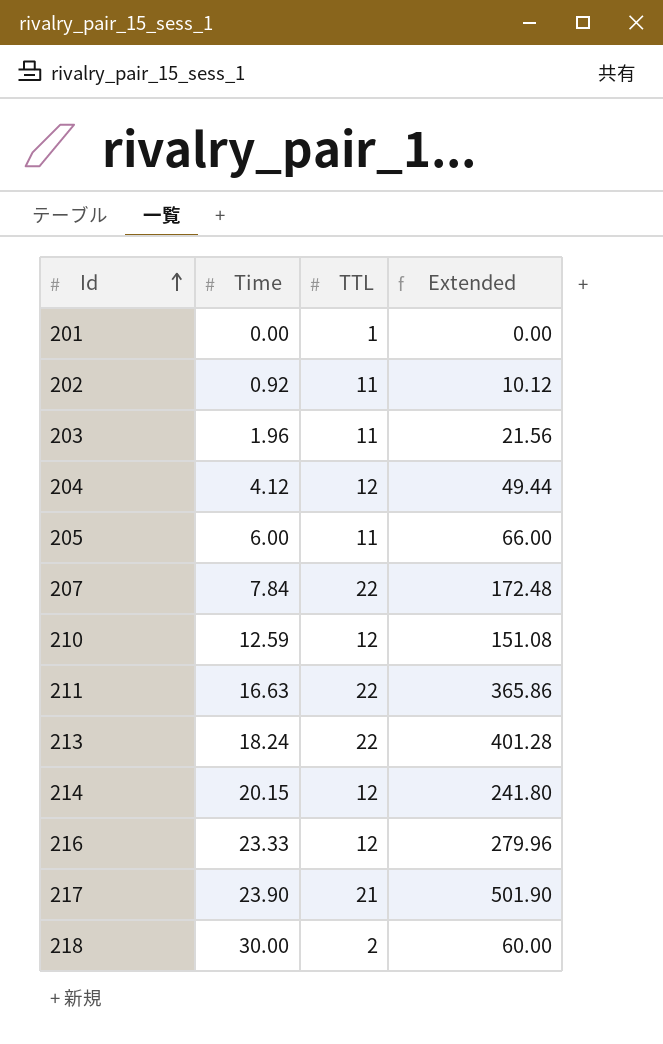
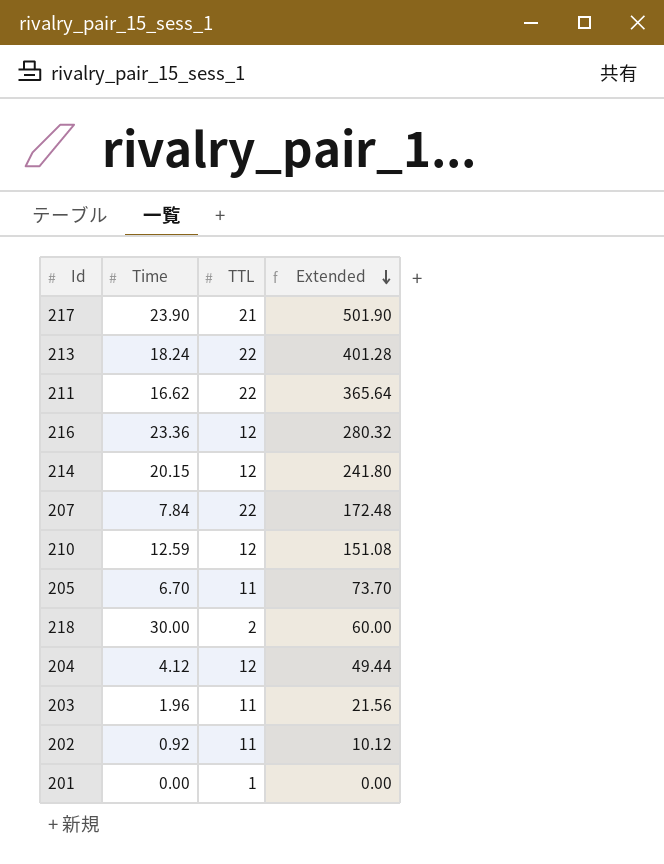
row order: Id ascending -> Extended descending
211 | Time: 16.63 -> 16.62
211 | Extended: 365.86 -> 365.64
216 | Time: 23.33 -> 23.36
216 | Extended: 279.96 -> 280.32
205 | Time: 6.00 -> 6.70
205 | Extended: 66.00 -> 73.70

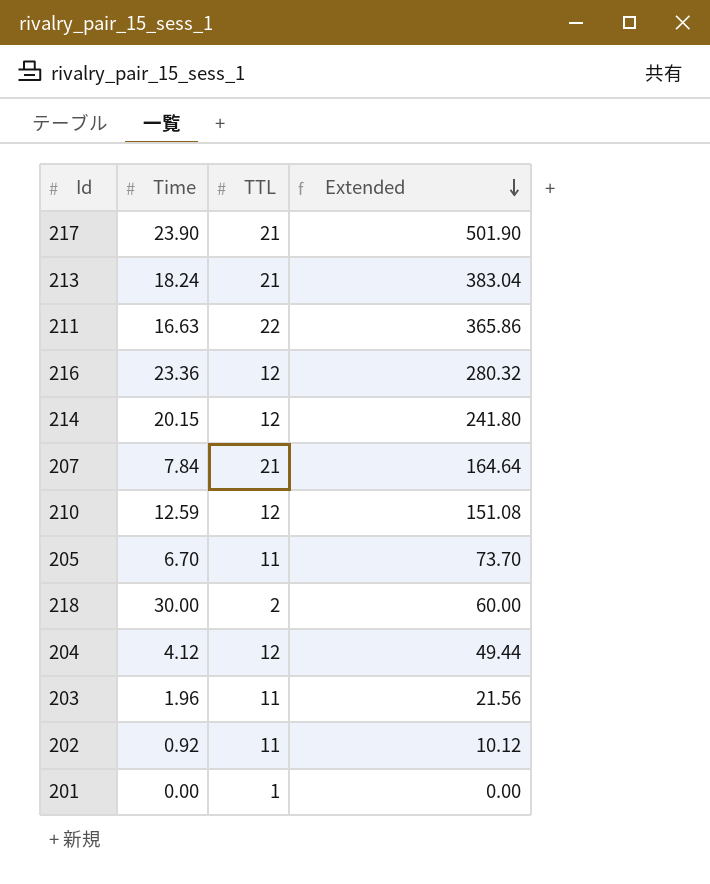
213 | TTL: 22 -> 21
213 | Extended: 401.28 -> 383.04
211 | Time: 16.62 -> 16.63
211 | Extended: 365.64 -> 365.86
207 | TTL: 22 -> 21
207 | Extended: 172.48 -> 164.64

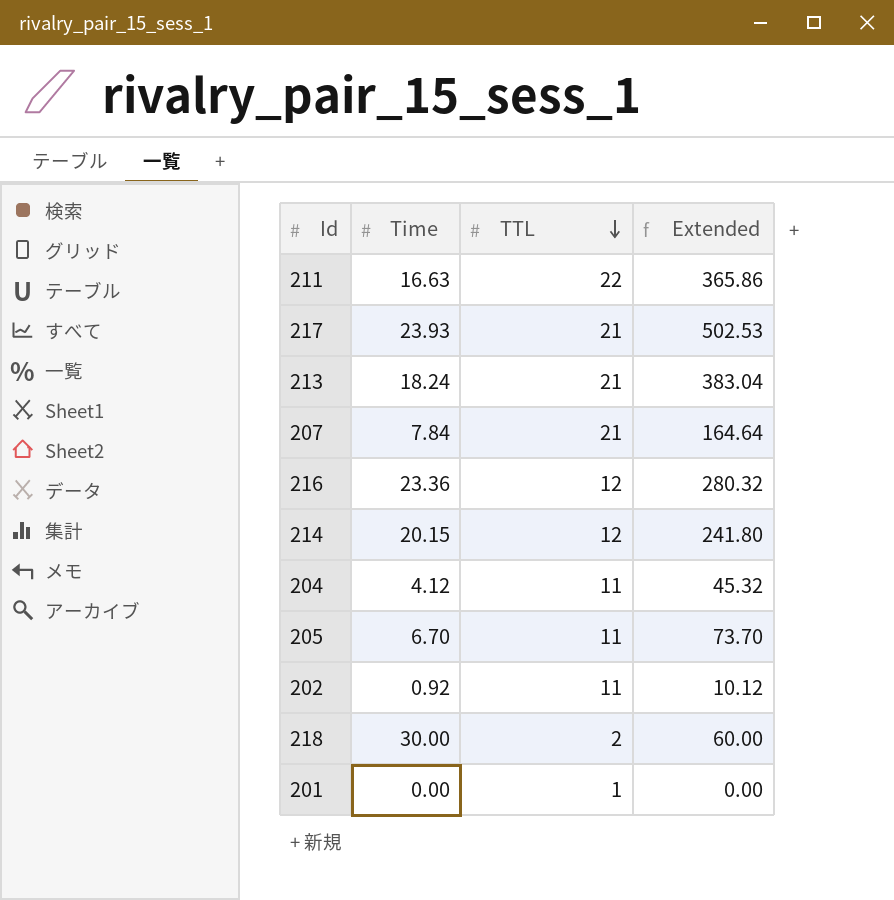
row order: Extended descending -> TTL descending
row 210: 12.59 | 12 | 151.08 -> none
row 203: 1.96 | 11 | 21.56 -> none
217 | Time: 23.90 -> 23.93
217 | Extended: 501.90 -> 502.53
204 | TTL: 12 -> 11
204 | Extended: 49.44 -> 45.32

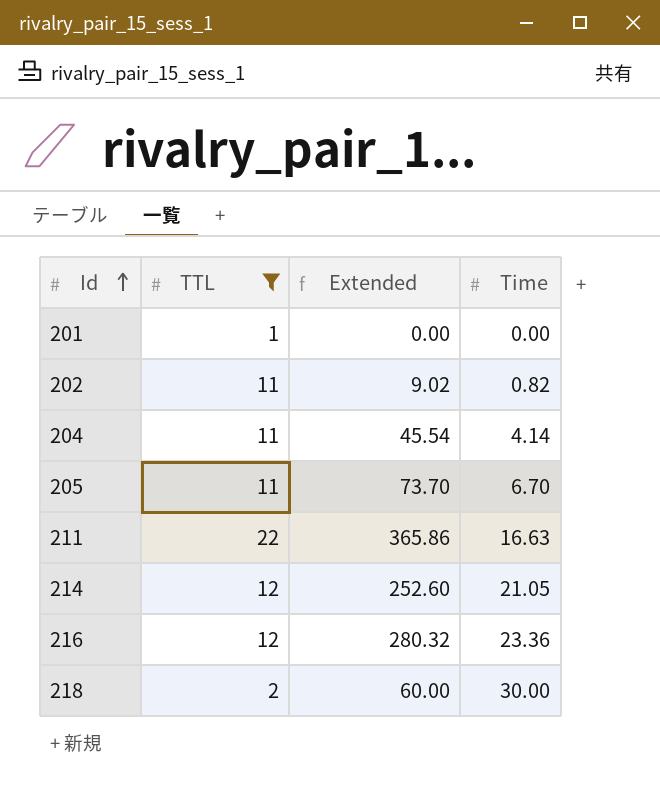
filter: none -> TTL != 21
row order: TTL descending -> Id ascending
column Time | position: 2 -> 4
202 | Extended: 10.12 -> 9.02
202 | Time: 0.92 -> 0.82
204 | Extended: 45.32 -> 45.54
204 | Time: 4.12 -> 4.14
214 | Extended: 241.80 -> 252.60
214 | Time: 20.15 -> 21.05

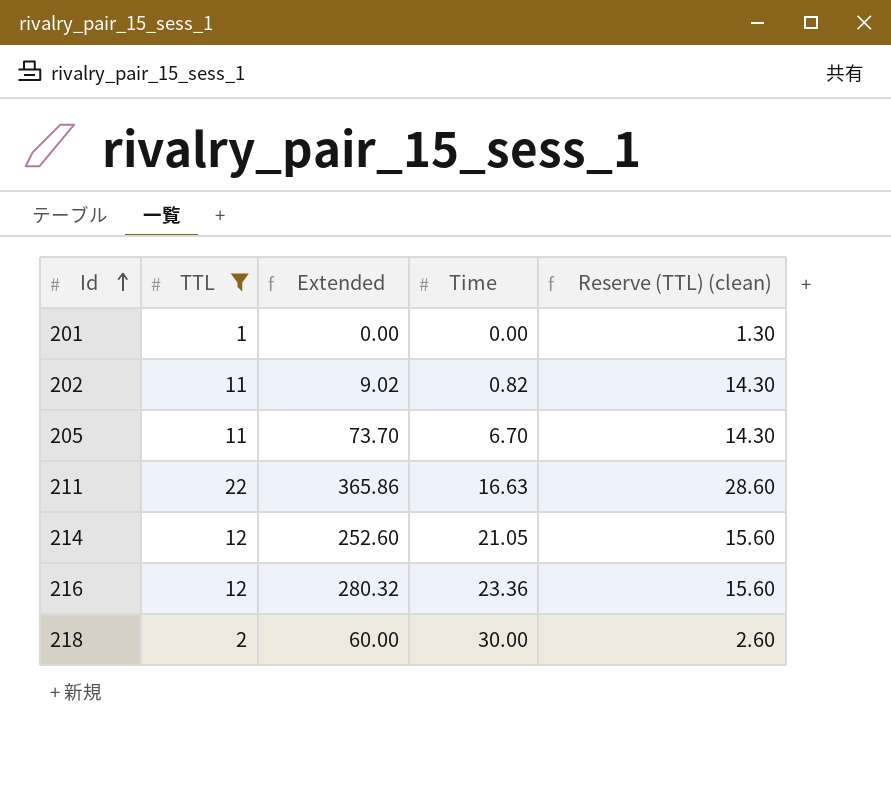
column Reserve (TTL) (clean) | formula: none -> [TTL] * 1.3
row 204: 11 | 45.54 | 4.14 -> none

